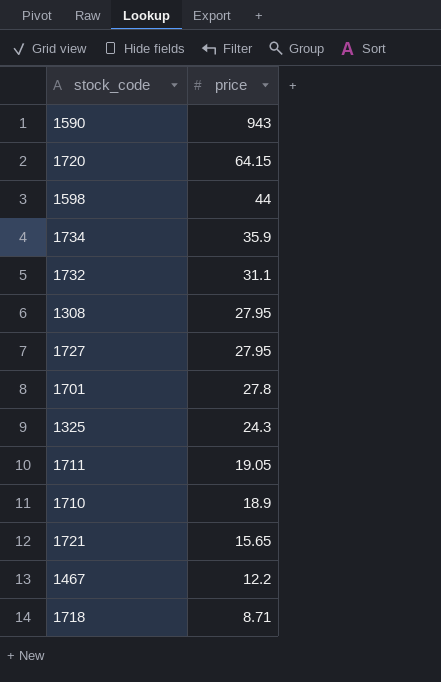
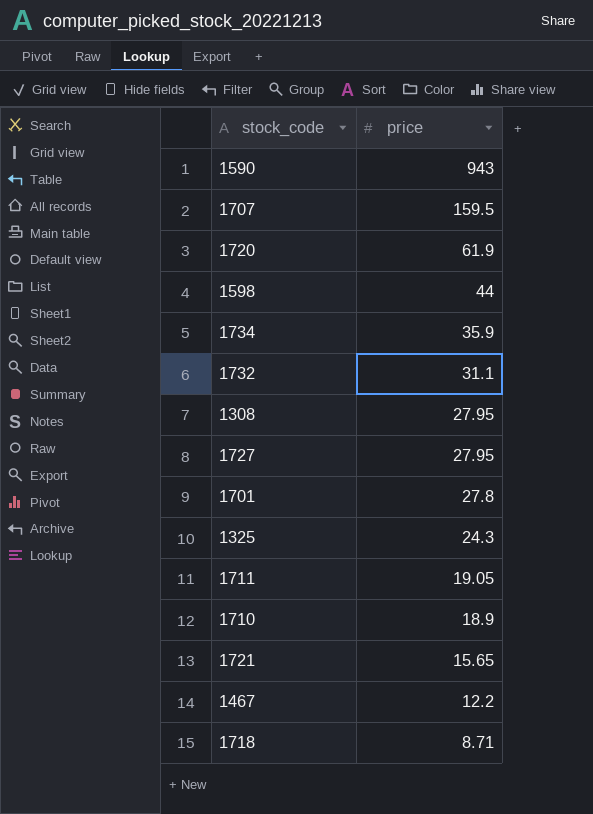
row 1707: none -> 159.5
1720 | price: 64.15 -> 61.9

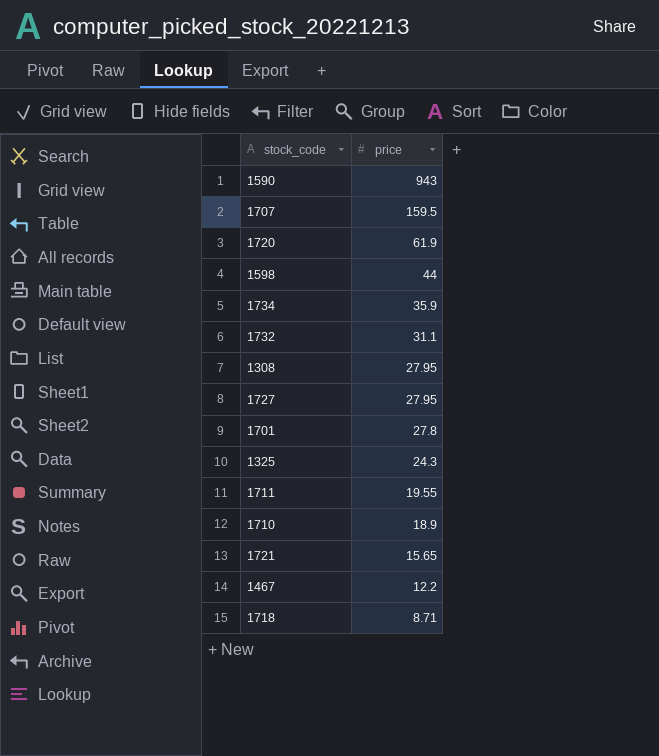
1711 | price: 19.05 -> 19.55

